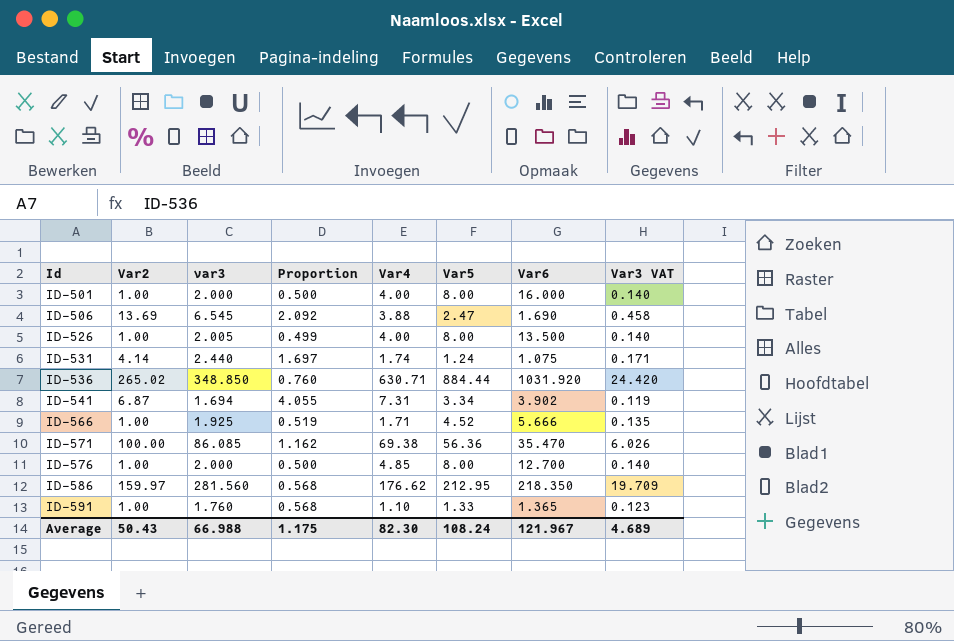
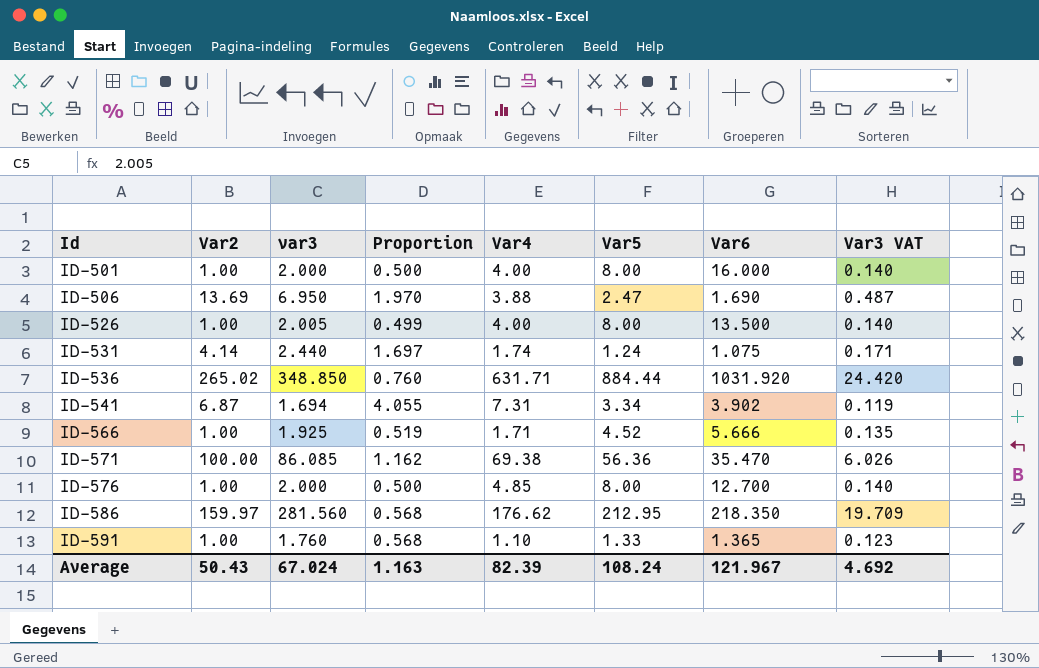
ID-506 | var3: 6.545 -> 6.950
ID-506 | Proportion: 2.092 -> 1.970
ID-506 | Var3 VAT: 0.458 -> 0.487
ID-536 | Var4: 630.71 -> 631.71
Average | var3: 66.988 -> 67.024
Average | Proportion: 1.175 -> 1.163
Average | Var4: 82.30 -> 82.39
Average | Var3 VAT: 4.689 -> 4.692

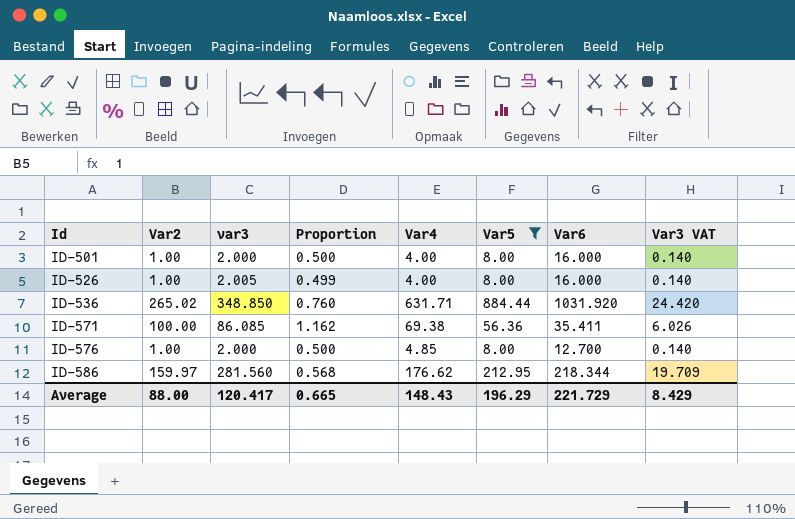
filter: none -> Var5 >= 8.00
ID-526 | Var6: 13.500 -> 16.000
ID-571 | Var6: 35.470 -> 35.411
ID-586 | Var6: 218.350 -> 218.344
Average | Var2: 50.43 -> 88.00
Average | var3: 67.024 -> 120.417
Average | Proportion: 1.163 -> 0.665
Average | Var4: 82.39 -> 148.43
Average | Var5: 108.24 -> 196.29
Average | Var6: 121.967 -> 221.729
Average | Var3 VAT: 4.692 -> 8.429

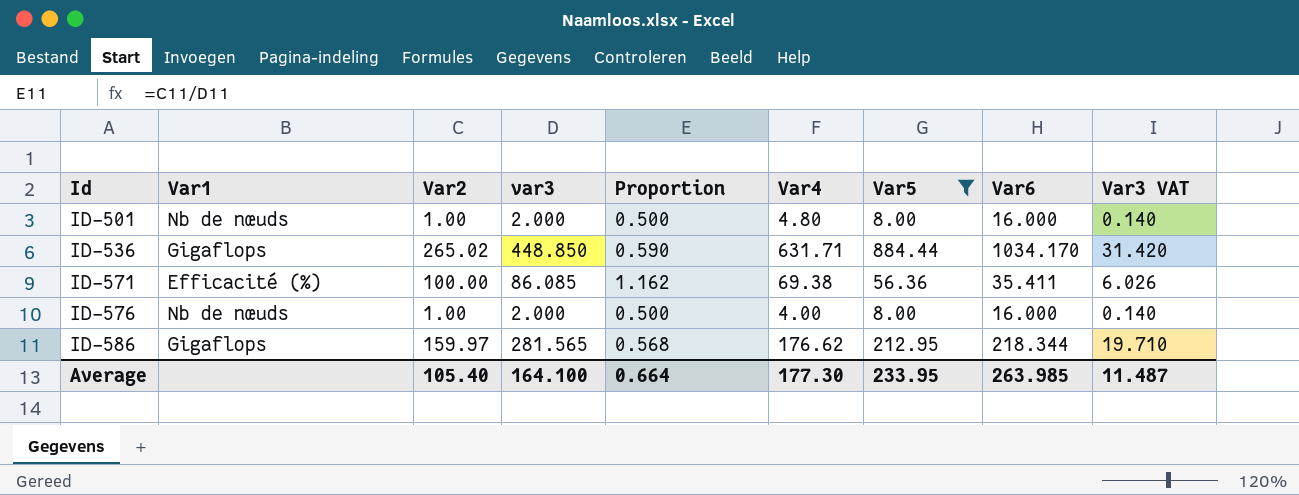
column Var1 | position: none -> 2
row ID-526: 1.00 | 2.005 | 0.499 | 4.00 | 8.00 | 16.000 | 0.140 -> none
ID-501 | Var4: 4.00 -> 4.80
ID-536 | var3: 348.850 -> 448.850
ID-536 | Proportion: 0.760 -> 0.590
ID-536 | Var6: 1031.920 -> 1034.170
ID-536 | Var3 VAT: 24.420 -> 31.420
ID-576 | Var4: 4.85 -> 4.00
ID-576 | Var6: 12.700 -> 16.000
ID-586 | var3: 281.560 -> 281.565
ID-586 | Var3 VAT: 19.709 -> 19.710
Average | Var2: 88.00 -> 105.40
Average | var3: 120.417 -> 164.100
Average | Proportion: 0.665 -> 0.664
Average | Var4: 148.43 -> 177.30
Average | Var5: 196.29 -> 233.95
Average | Var6: 221.729 -> 263.985
Average | Var3 VAT: 8.429 -> 11.487

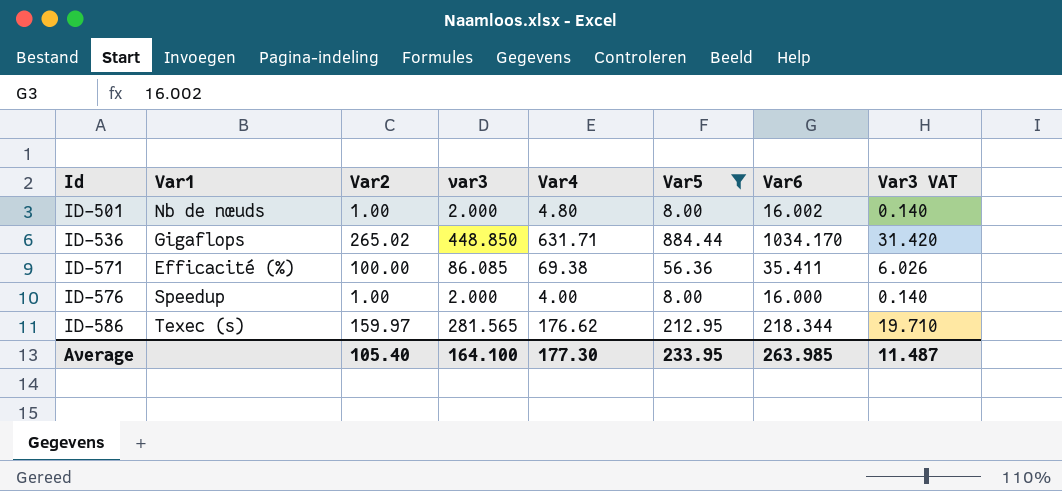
column Proportion | formula: [Var2] / [var3] -> none
ID-501 | Var6: 16.000 -> 16.002
ID-576 | Var1: Nb de nœuds -> Speedup
ID-586 | Var1: Gigaflops -> Texec (s)

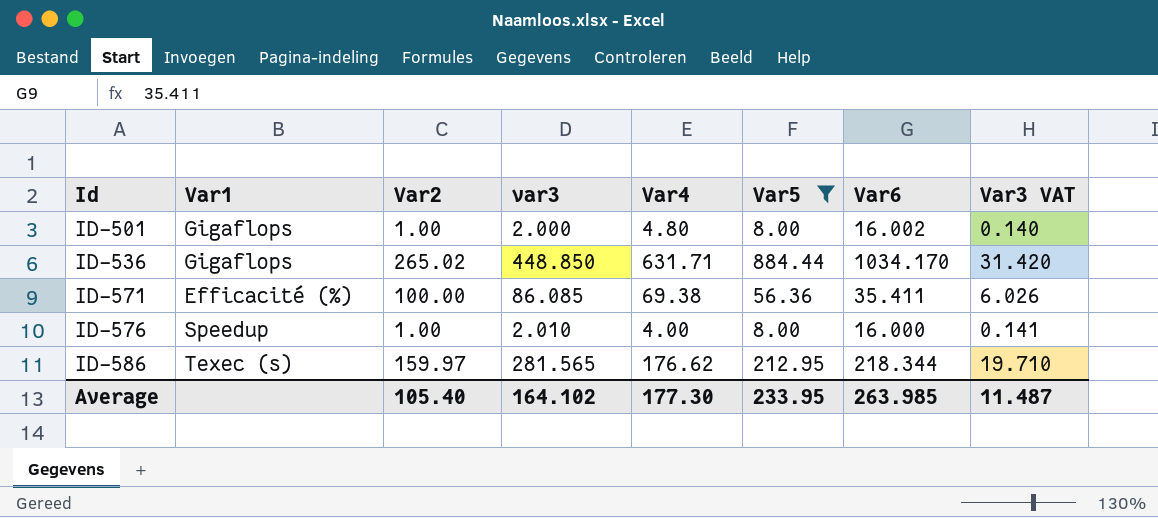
ID-501 | Var1: Nb de nœuds -> Gigaflops
ID-576 | var3: 2.000 -> 2.010
ID-576 | Var3 VAT: 0.140 -> 0.141
Average | var3: 164.100 -> 164.102

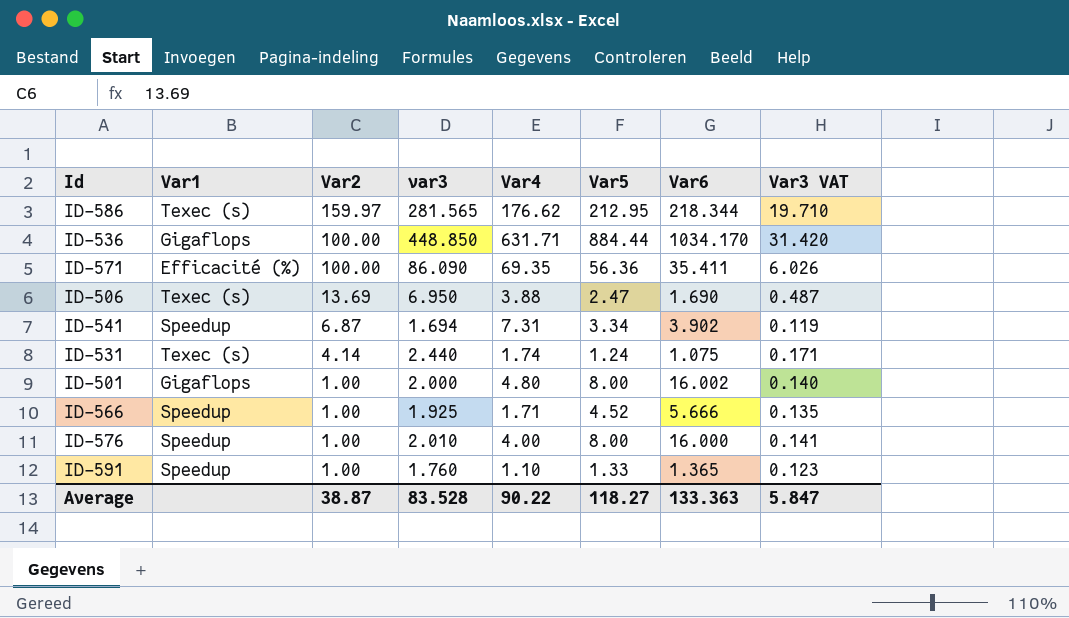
filter: Var5 >= 8.00 -> none
row order: Id ascending -> Var2 descending
ID-536 | Var2: 265.02 -> 100.00
ID-571 | var3: 86.085 -> 86.090
ID-571 | Var4: 69.38 -> 69.35
Average | Var2: 105.40 -> 38.87
Average | var3: 164.102 -> 83.528
Average | Var4: 177.30 -> 90.22
Average | Var5: 233.95 -> 118.27
Average | Var6: 263.985 -> 133.363
Average | Var3 VAT: 11.487 -> 5.847

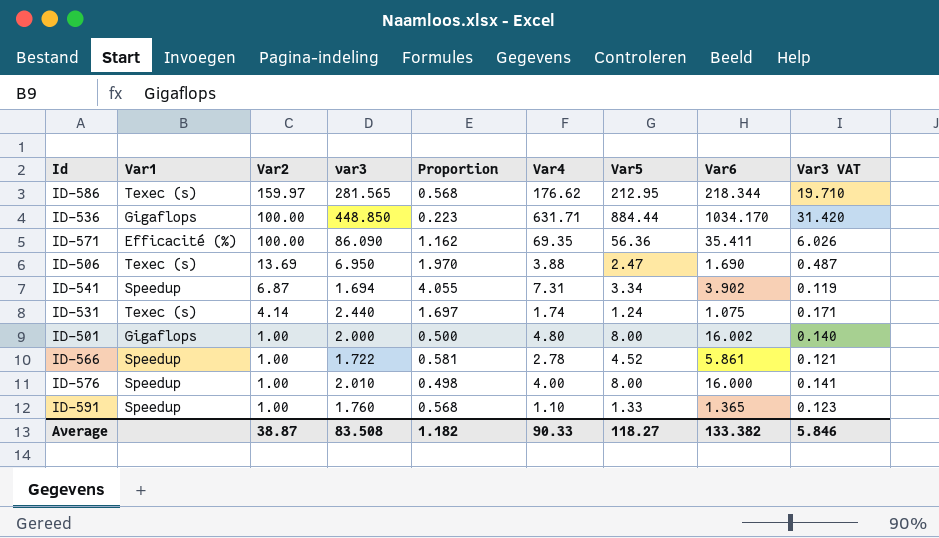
column Proportion | formula: none -> [Var2] / [var3]
ID-566 | var3: 1.925 -> 1.722
ID-566 | Var4: 1.71 -> 2.78
ID-566 | Var6: 5.666 -> 5.861
ID-566 | Var3 VAT: 0.135 -> 0.121
Average | var3: 83.528 -> 83.508
Average | Var4: 90.22 -> 90.33
Average | Var6: 133.363 -> 133.382
Average | Var3 VAT: 5.847 -> 5.846

